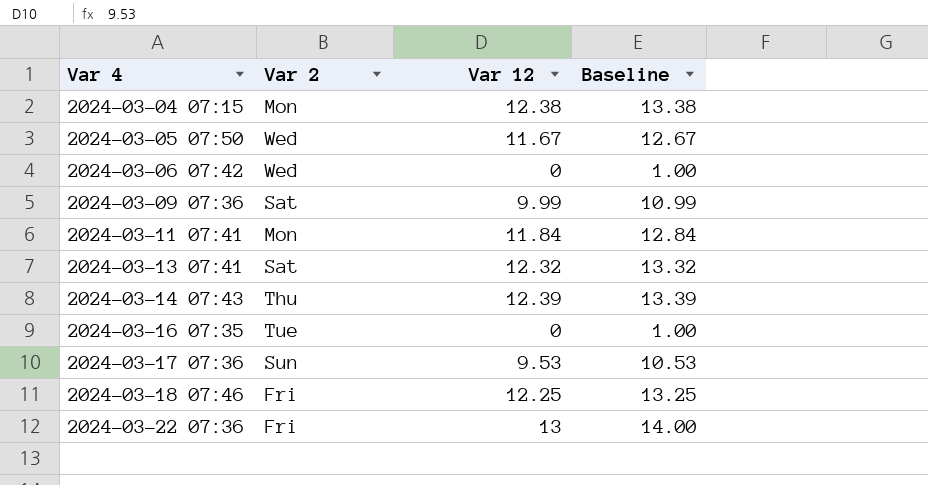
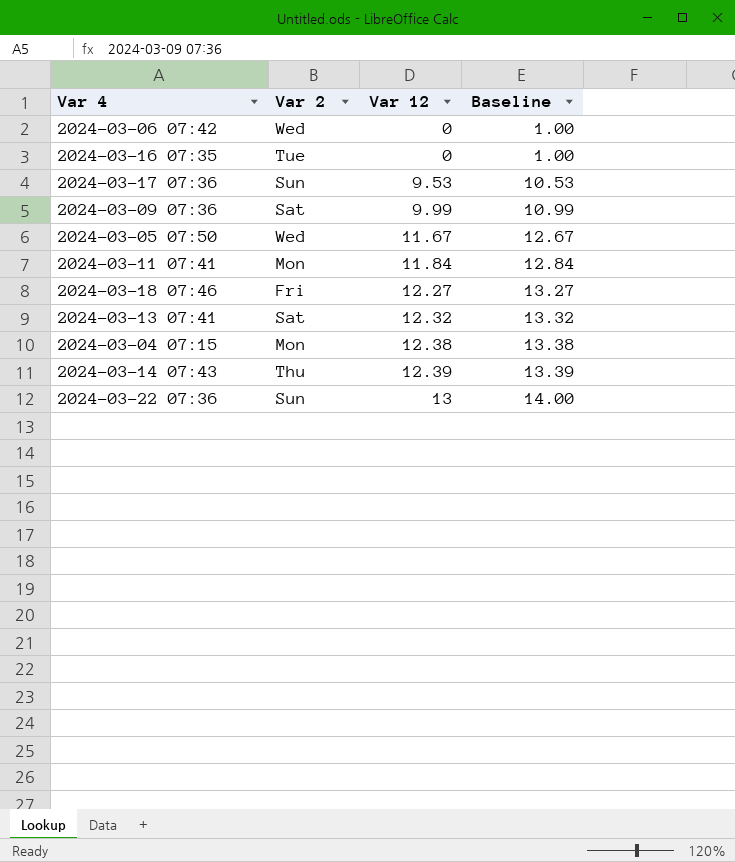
row order: Var 4 ascending -> Var 12 ascending
2024-03-18 07:46 | Var 12: 12.25 -> 12.27
2024-03-18 07:46 | Baseline: 13.25 -> 13.27
2024-03-22 07:36 | Var 2: Fri -> Sun

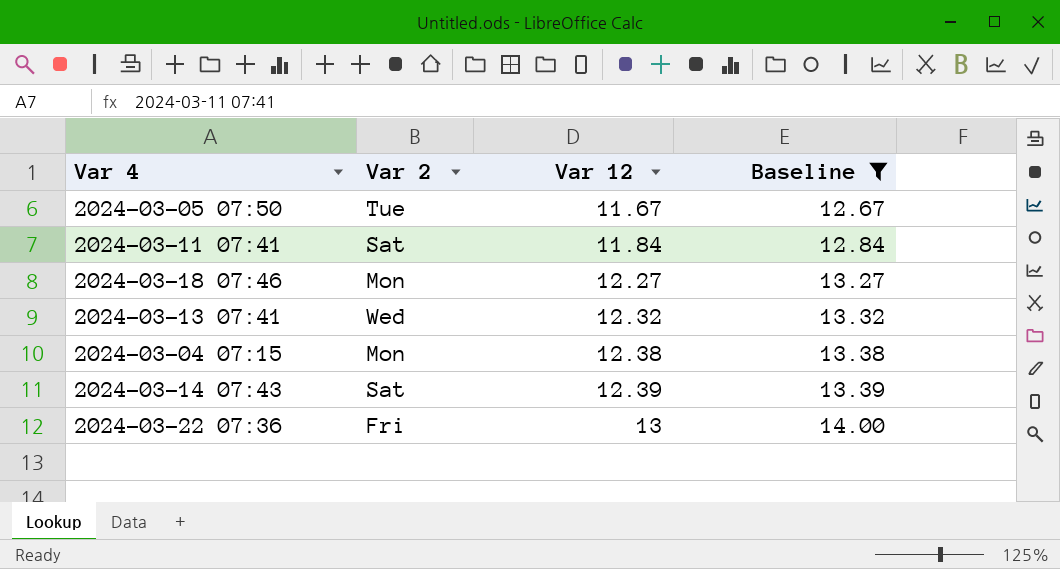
filter: none -> Baseline >= 12.67
2024-03-05 07:50 | Var 2: Wed -> Tue
2024-03-11 07:41 | Var 2: Mon -> Sat
2024-03-18 07:46 | Var 2: Fri -> Mon
2024-03-13 07:41 | Var 2: Sat -> Wed
2024-03-14 07:43 | Var 2: Thu -> Sat
2024-03-22 07:36 | Var 2: Sun -> Fri

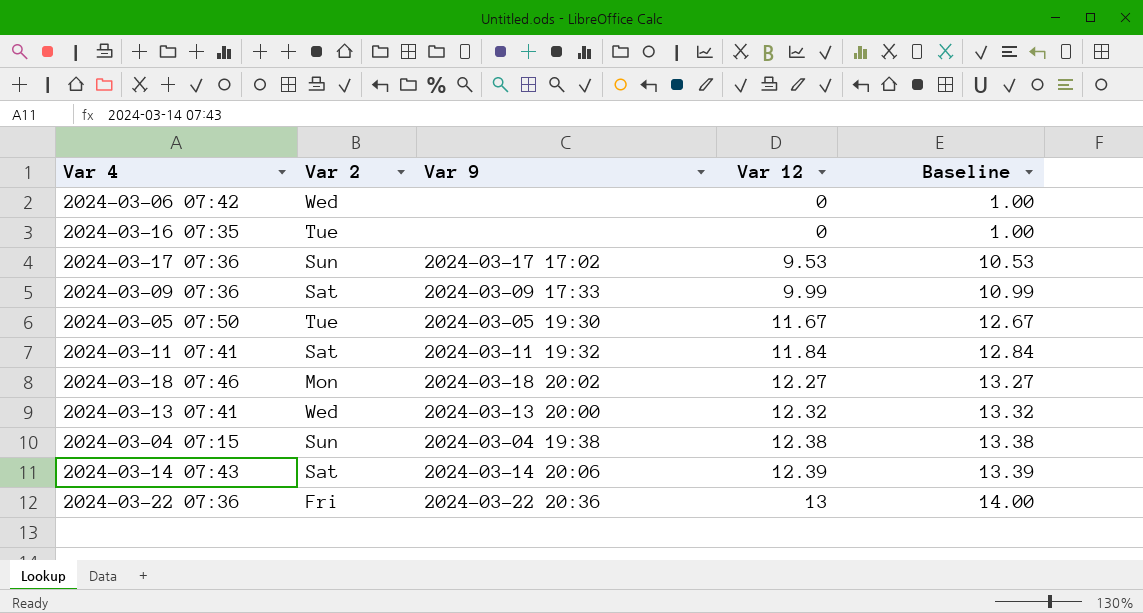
filter: Baseline >= 12.67 -> none
column Var 9 | position: none -> 3
2024-03-04 07:15 | Var 2: Mon -> Sun

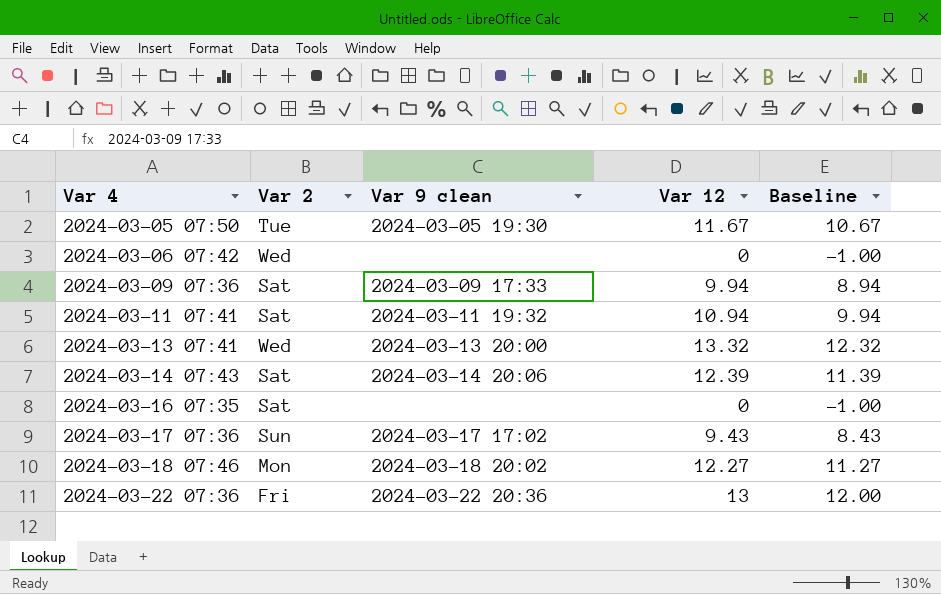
row order: Var 12 ascending -> Var 4 ascending
column name: Var 9 -> Var 9 clean
column Baseline | formula: [Var 12] + 1 -> [Var 12] - 1
row 2024-03-04 07:15: Sun | 2024-03-04 19:38 | 12.38 | 13.38 -> none
2024-03-09 07:36 | Var 12: 9.99 -> 9.94
2024-03-11 07:41 | Var 12: 11.84 -> 10.94
2024-03-13 07:41 | Var 12: 12.32 -> 13.32
2024-03-16 07:35 | Var 2: Tue -> Sat
2024-03-17 07:36 | Var 12: 9.53 -> 9.43

